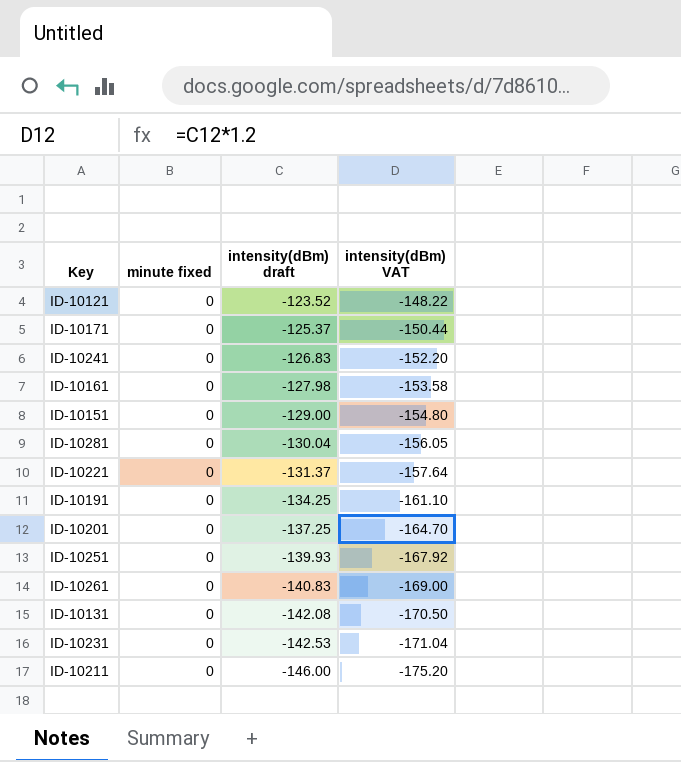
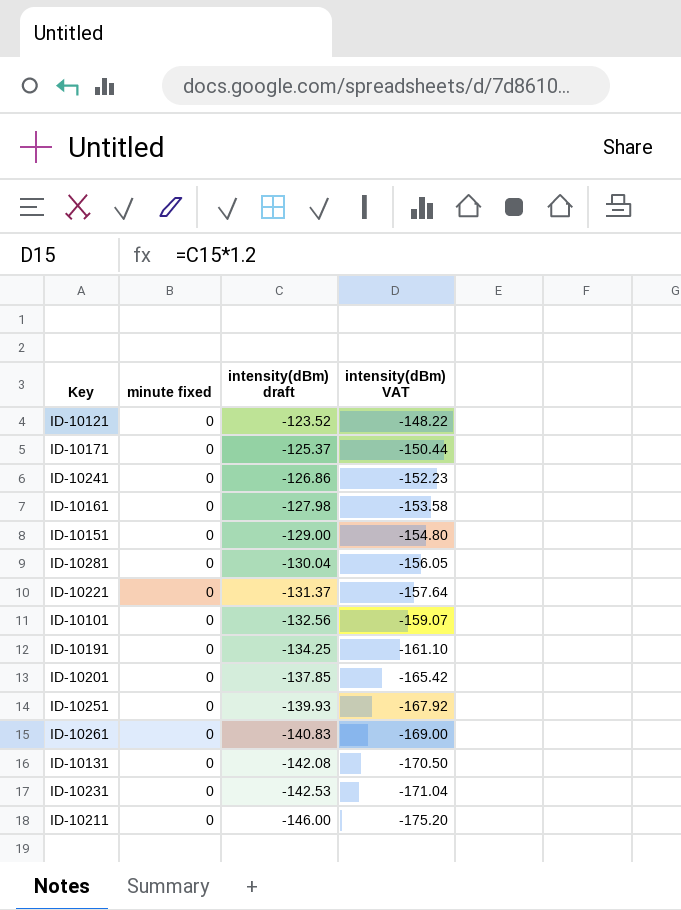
ID-10241 | intensity(dBm) draft: -126.83 -> -126.86
ID-10241 | intensity(dBm) VAT: -152.20 -> -152.23
row ID-10101: none -> 0 | -132.56 | -159.07
ID-10201 | intensity(dBm) draft: -137.25 -> -137.85
ID-10201 | intensity(dBm) VAT: -164.70 -> -165.42

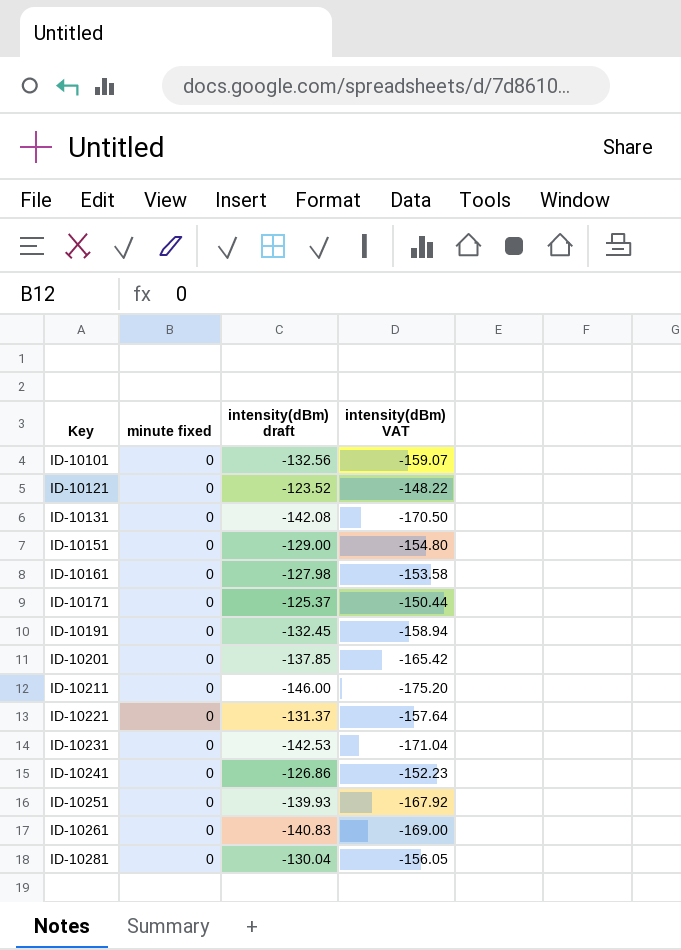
row order: intensity(dBm) draft descending -> Key ascending
ID-10191 | intensity(dBm) draft: -134.25 -> -132.45
ID-10191 | intensity(dBm) VAT: -161.10 -> -158.94

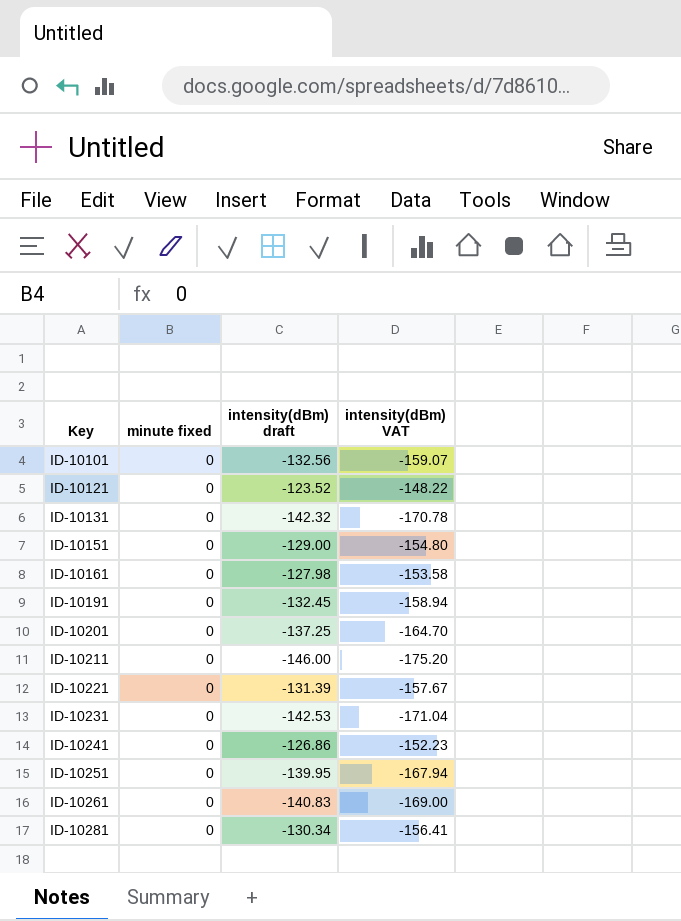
row ID-10171: 0 | -125.37 | -150.44 -> none
ID-10131 | intensity(dBm) draft: -142.08 -> -142.32
ID-10131 | intensity(dBm) VAT: -170.50 -> -170.78
ID-10201 | intensity(dBm) draft: -137.85 -> -137.25
ID-10201 | intensity(dBm) VAT: -165.42 -> -164.70
ID-10221 | intensity(dBm) draft: -131.37 -> -131.39
ID-10221 | intensity(dBm) VAT: -157.64 -> -157.67
ID-10251 | intensity(dBm) draft: -139.93 -> -139.95
ID-10251 | intensity(dBm) VAT: -167.92 -> -167.94
ID-10281 | intensity(dBm) draft: -130.04 -> -130.34
ID-10281 | intensity(dBm) VAT: -156.05 -> -156.41

